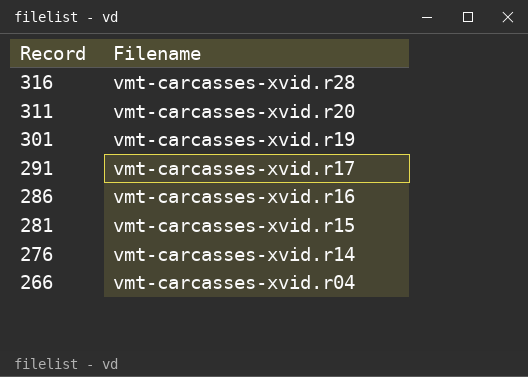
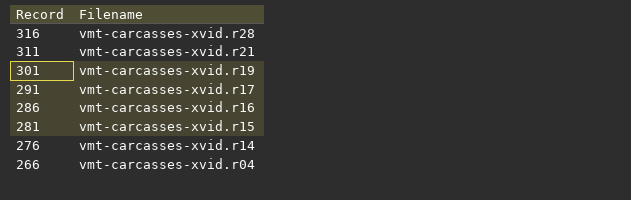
311 | Filename: vmt-carcasses-xvid.r20 -> vmt-carcasses-xvid.r21

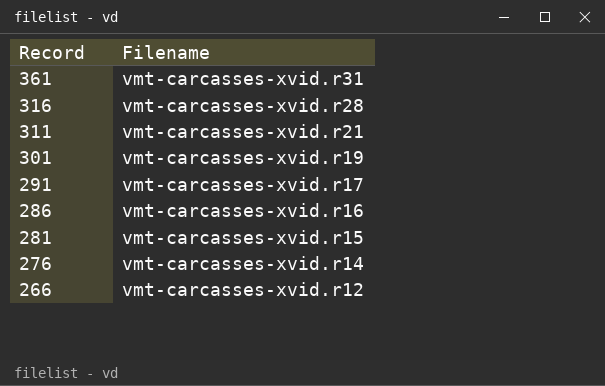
row 361: none -> vmt-carcasses-xvid.r31
266 | Filename: vmt-carcasses-xvid.r04 -> vmt-carcasses-xvid.r12

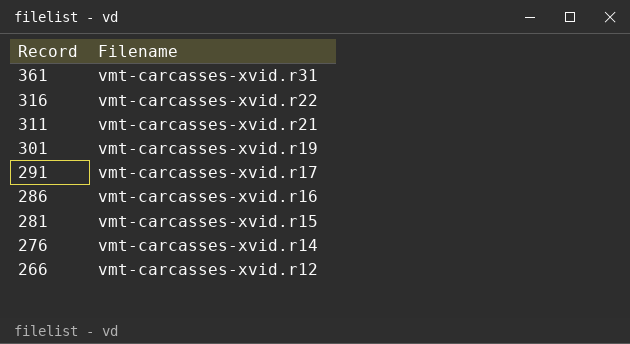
316 | Filename: vmt-carcasses-xvid.r28 -> vmt-carcasses-xvid.r22

